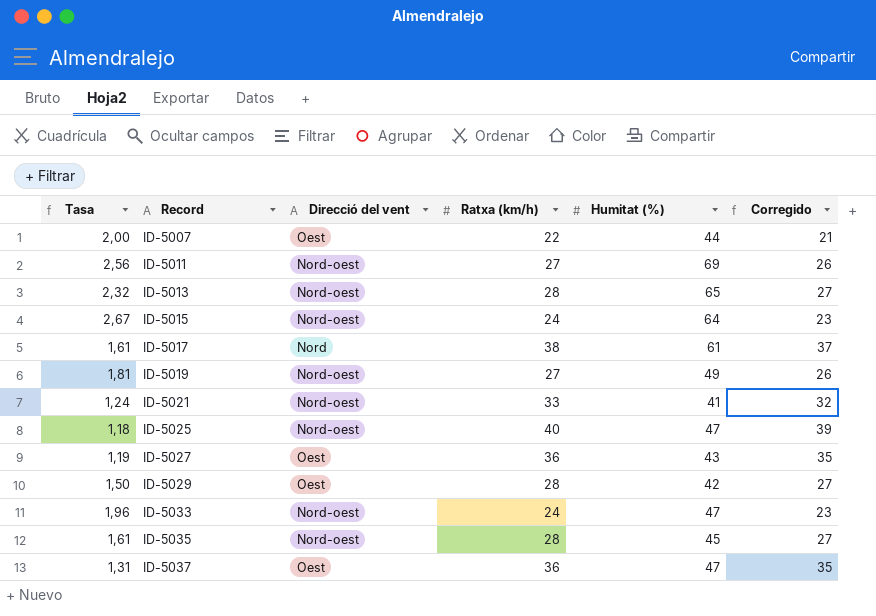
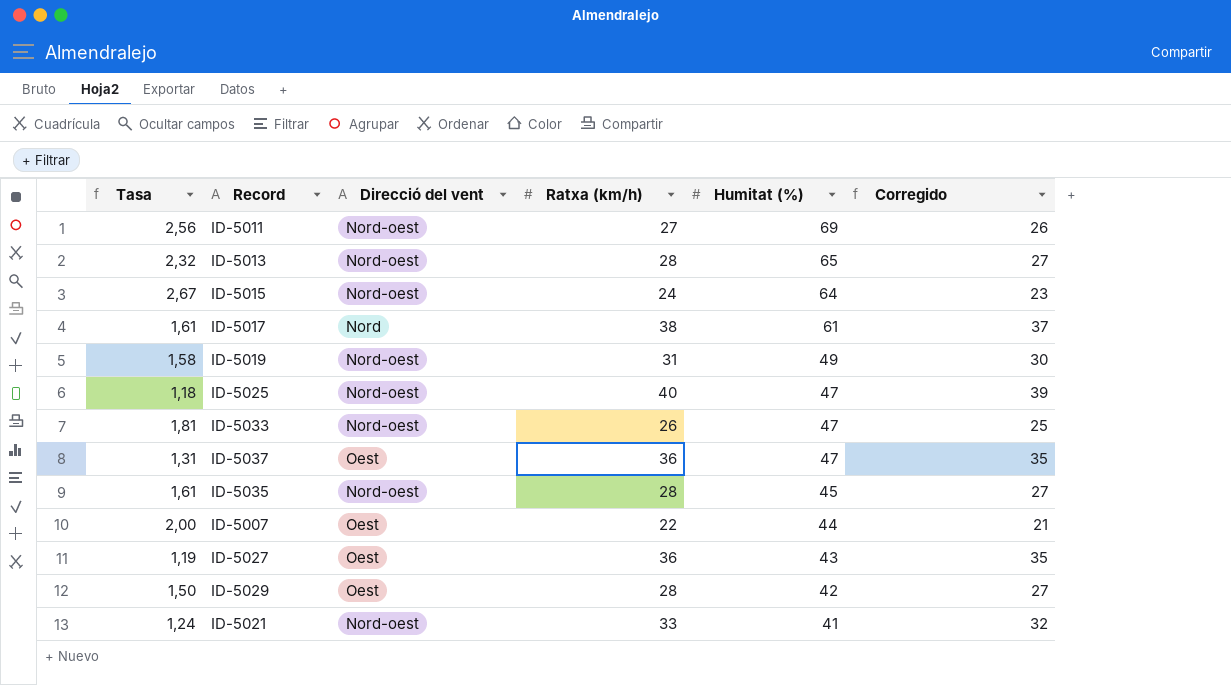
row order: Record ascending -> Humitat (%) descending
ID-5019 | Tasa: 1,81 -> 1,58
ID-5019 | Ratxa (km/h): 27 -> 31
ID-5019 | Corregido: 26 -> 30
ID-5033 | Tasa: 1,96 -> 1,81
ID-5033 | Ratxa (km/h): 24 -> 26
ID-5033 | Corregido: 23 -> 25

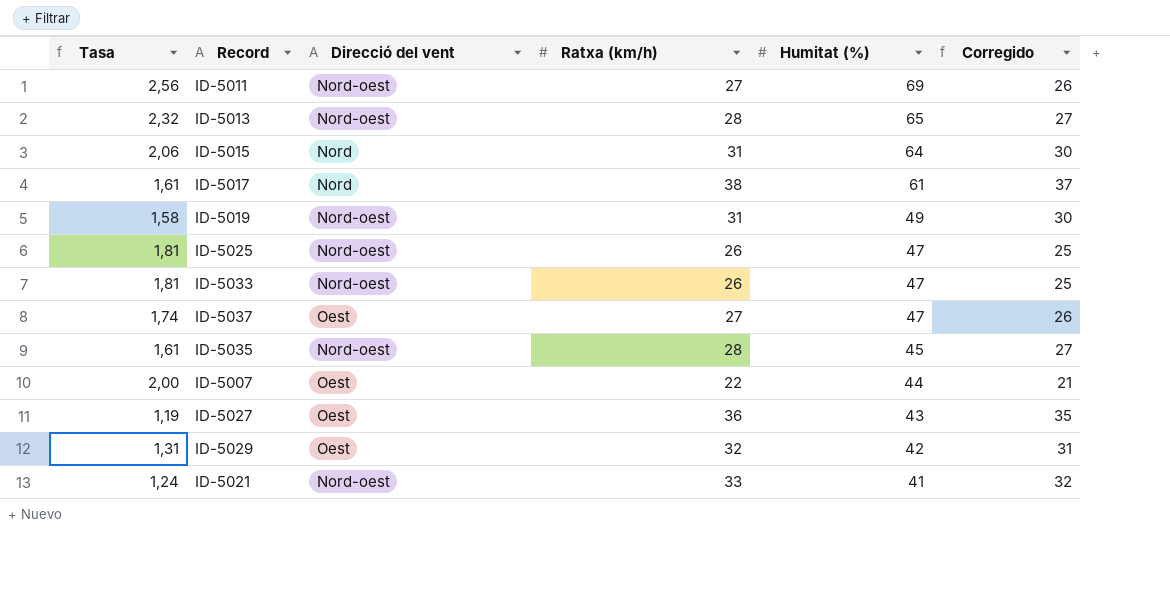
ID-5015 | Tasa: 2,67 -> 2,06
ID-5015 | Direcció del vent: Nord-oest -> Nord
ID-5015 | Ratxa (km/h): 24 -> 31
ID-5015 | Corregido: 23 -> 30
ID-5025 | Tasa: 1,18 -> 1,81
ID-5025 | Ratxa (km/h): 40 -> 26
ID-5025 | Corregido: 39 -> 25
ID-5037 | Tasa: 1,31 -> 1,74
ID-5037 | Ratxa (km/h): 36 -> 27
ID-5037 | Corregido: 35 -> 26
ID-5029 | Tasa: 1,50 -> 1,31
ID-5029 | Ratxa (km/h): 28 -> 32
ID-5029 | Corregido: 27 -> 31

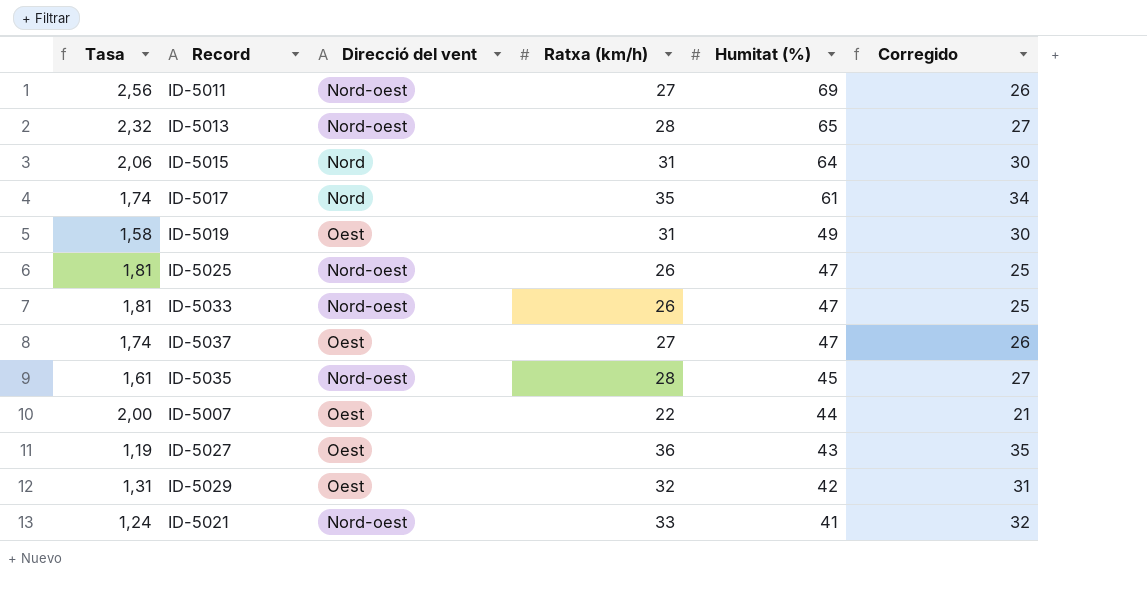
ID-5017 | Tasa: 1,61 -> 1,74
ID-5017 | Ratxa (km/h): 38 -> 35
ID-5017 | Corregido: 37 -> 34
ID-5019 | Direcció del vent: Nord-oest -> Oest

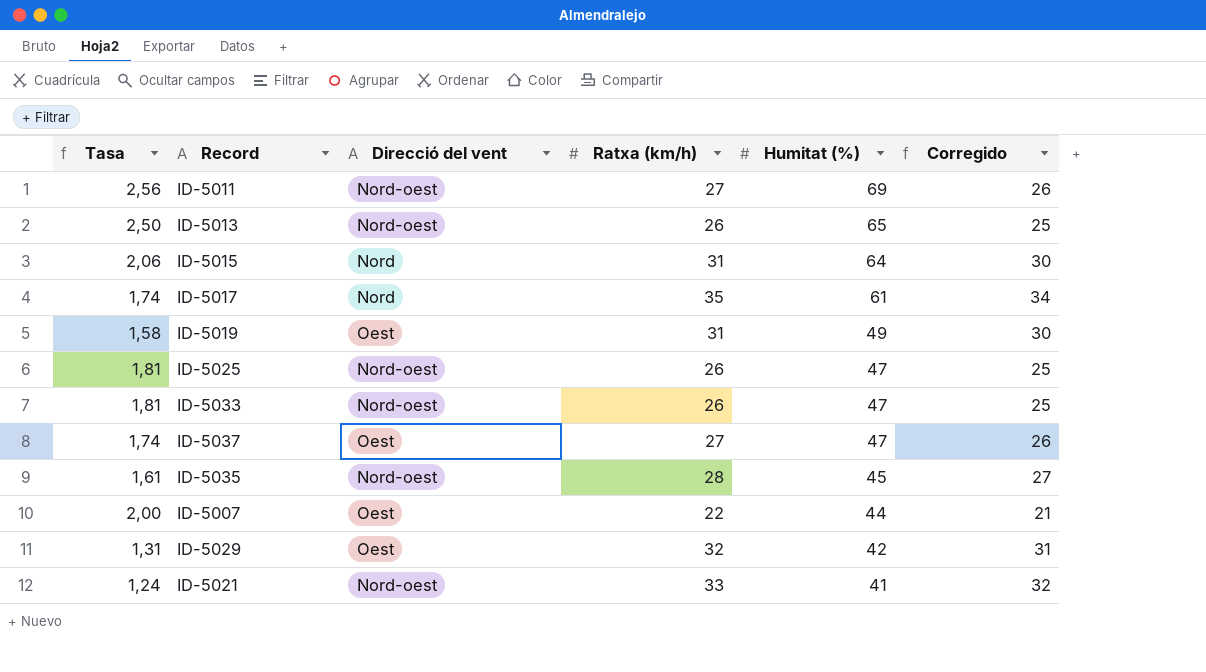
row ID-5027: 1,19 | Oest | 36 | 43 | 35 -> none
ID-5013 | Tasa: 2,32 -> 2,50
ID-5013 | Ratxa (km/h): 28 -> 26
ID-5013 | Corregido: 27 -> 25

